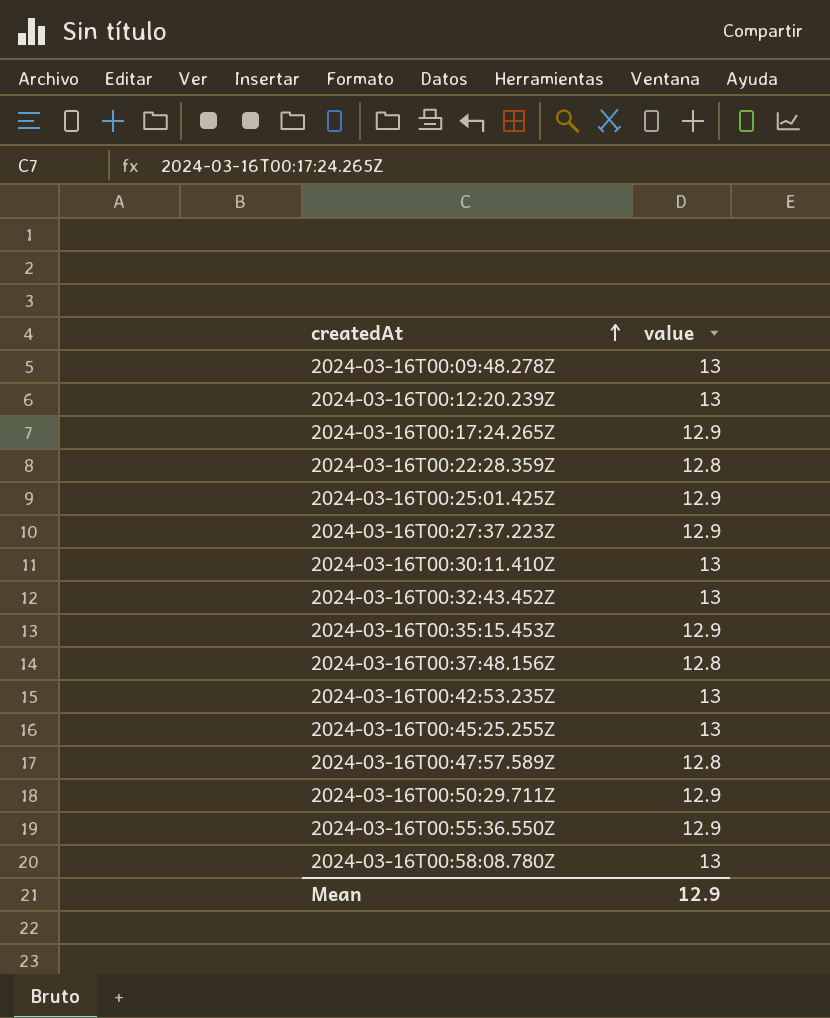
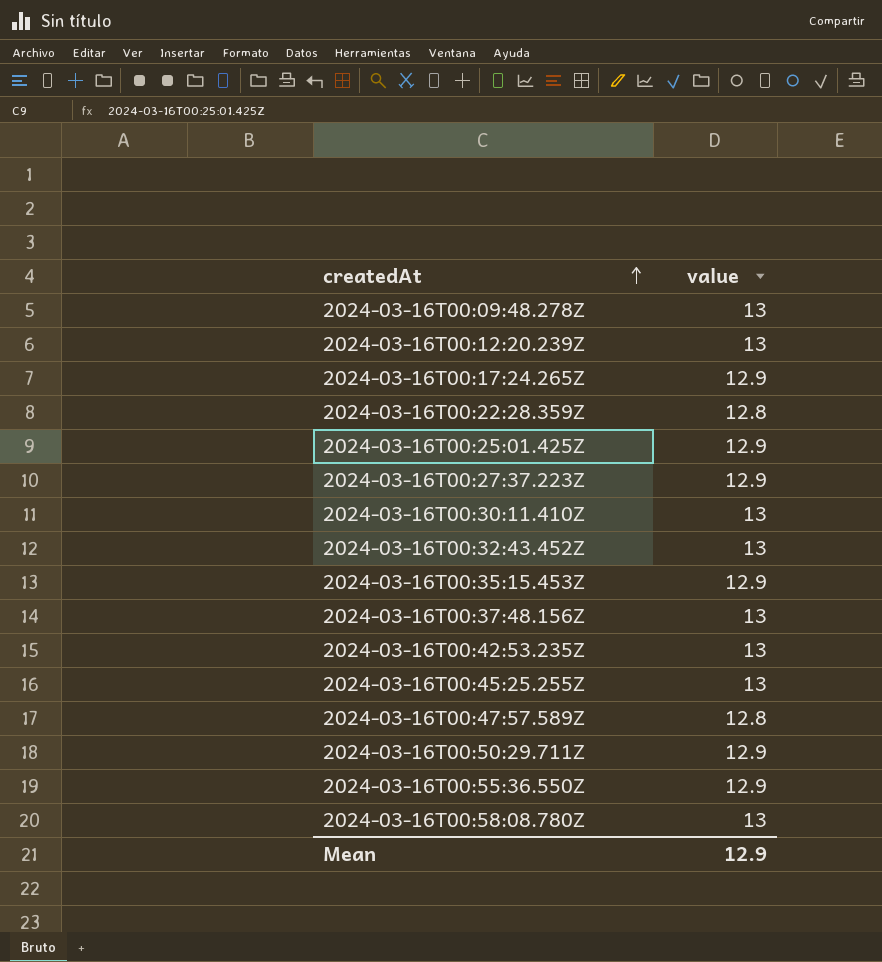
2024-03-16T00:37:48.156Z | value: 12.8 -> 13

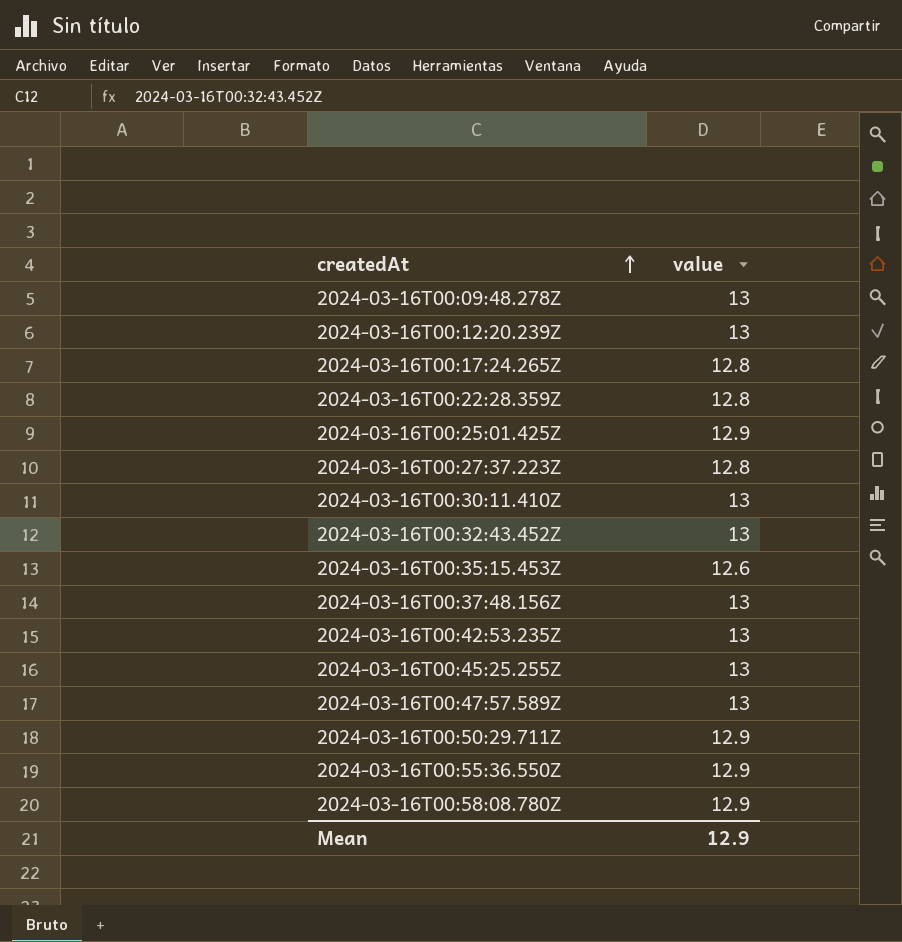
2024-03-16T00:17:24.265Z | value: 12.9 -> 12.8
2024-03-16T00:27:37.223Z | value: 12.9 -> 12.8
2024-03-16T00:35:15.453Z | value: 12.9 -> 12.6
2024-03-16T00:47:57.589Z | value: 12.8 -> 13
2024-03-16T00:58:08.780Z | value: 13 -> 12.9

